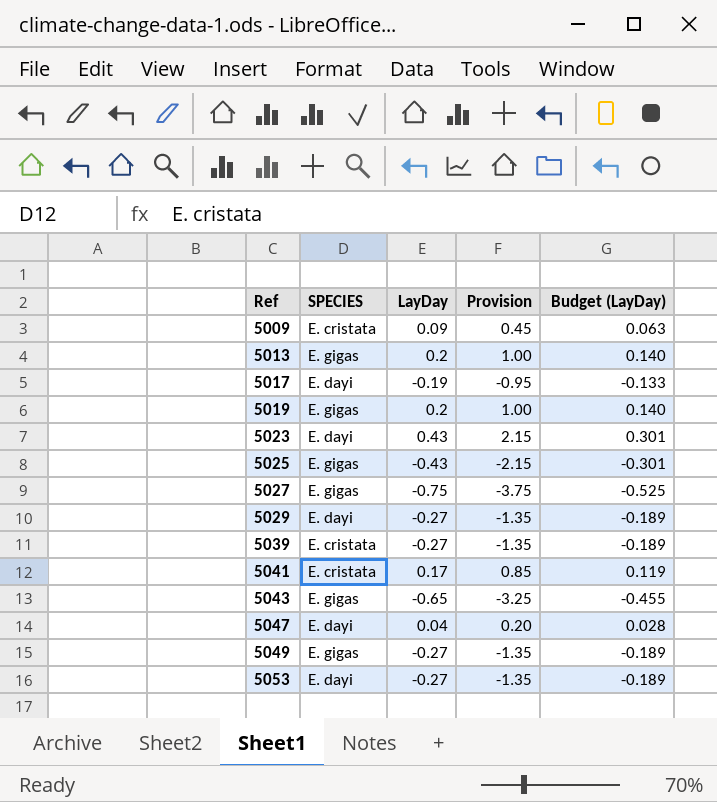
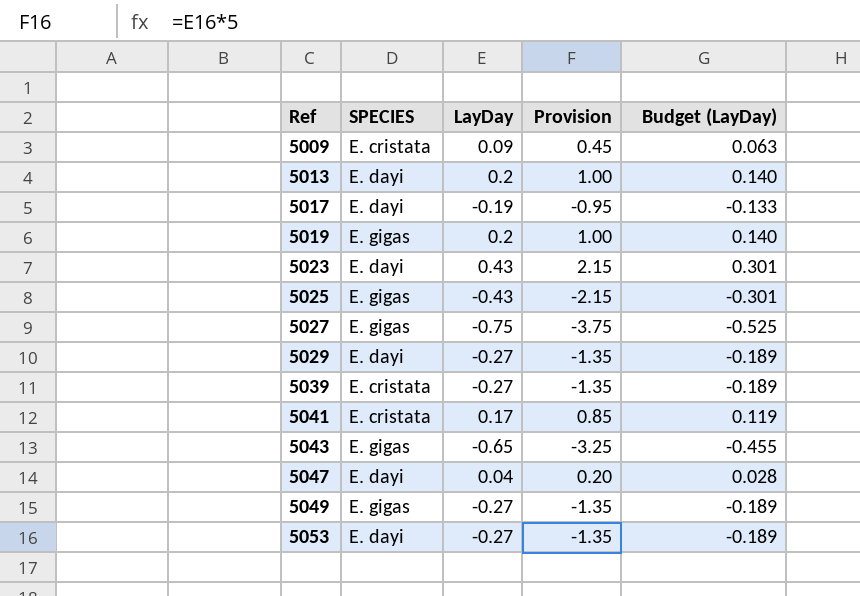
5013 | SPECIES: E. gigas -> E. dayi

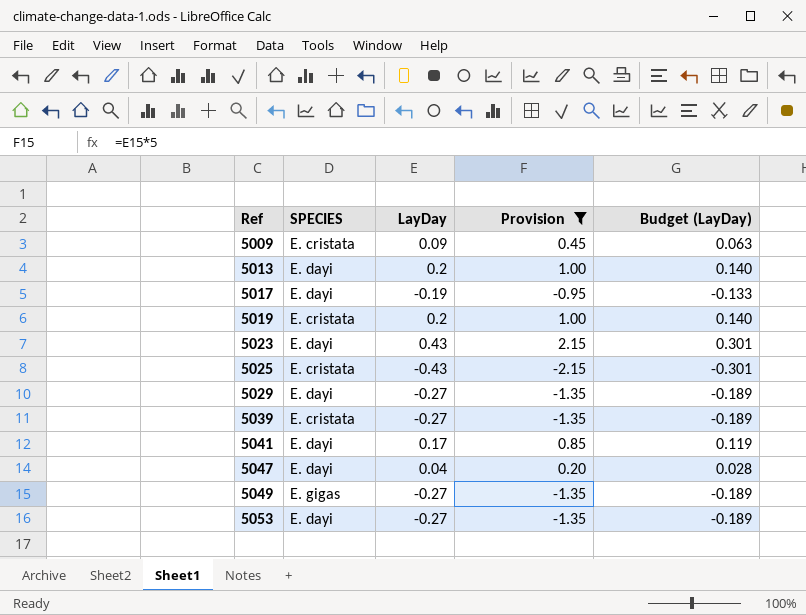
filter: none -> Provision >= -2.15
5019 | SPECIES: E. gigas -> E. cristata
5025 | SPECIES: E. gigas -> E. cristata
5041 | SPECIES: E. cristata -> E. dayi

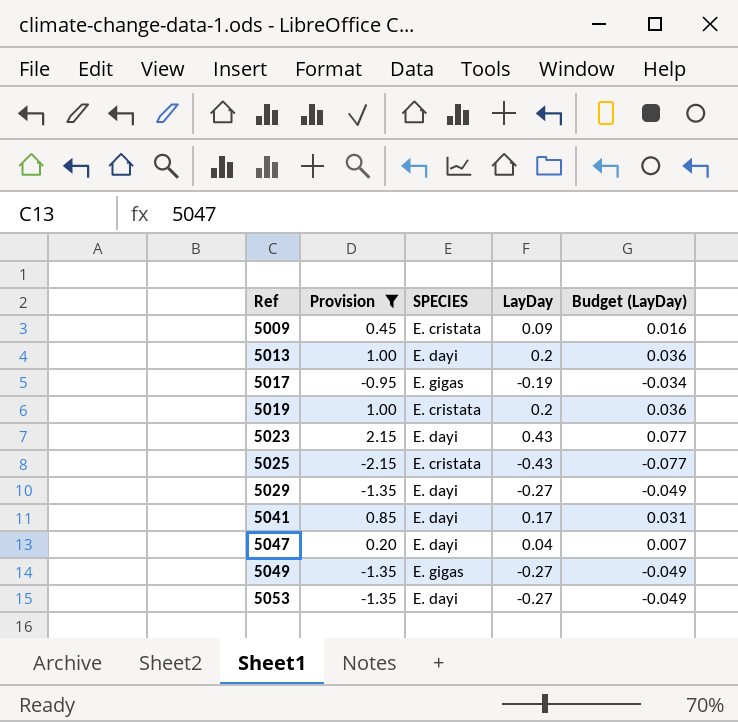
column Provision | position: 4 -> 2
column Budget (LayDay) | formula: [LayDay] * 0.7 -> [LayDay] * 0.18
row 5039: E. cristata | -0.27 | -1.35 | -0.189 -> none
5017 | SPECIES: E. dayi -> E. gigas

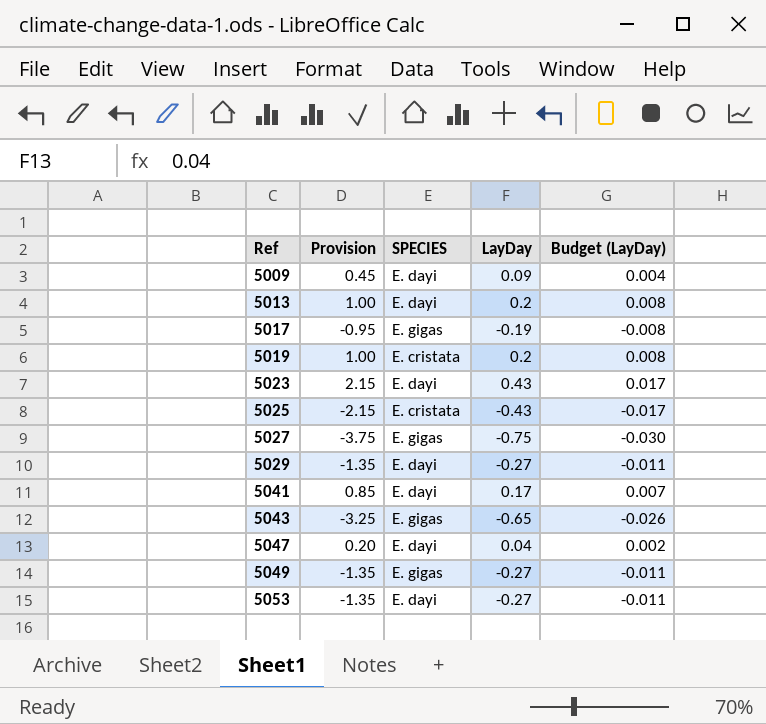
filter: Provision >= -2.15 -> none
column Budget (LayDay) | formula: [LayDay] * 0.18 -> [LayDay] * 0.04
5009 | SPECIES: E. cristata -> E. dayi

